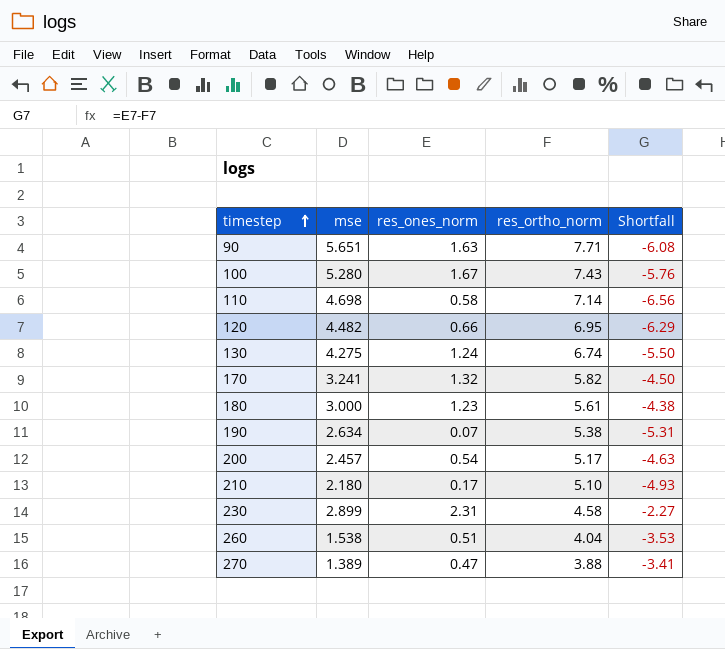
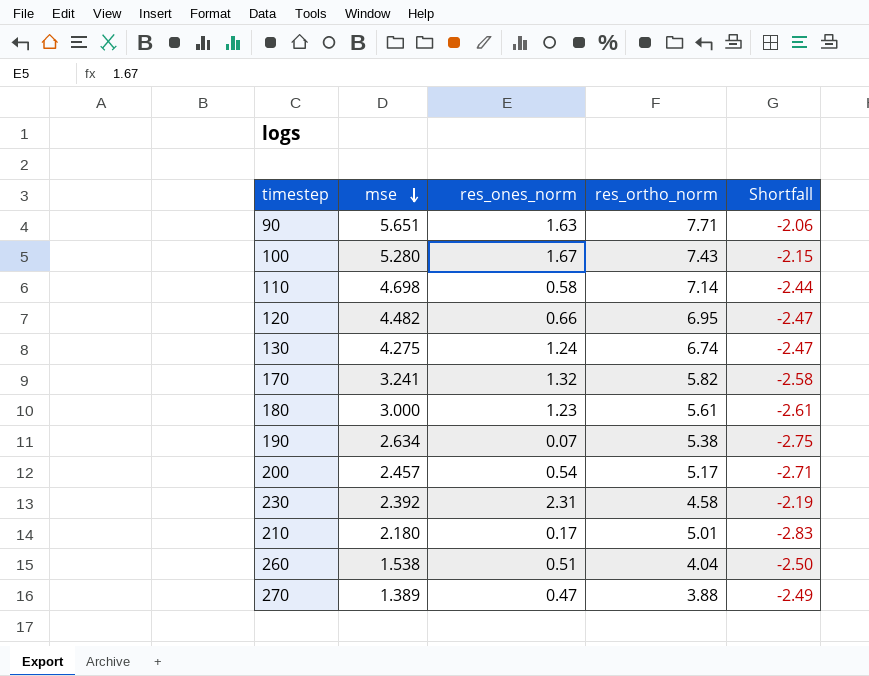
row order: timestep ascending -> mse descending
column Shortfall | formula: [res_ones_norm] - [res_ortho_norm] -> [mse] - [res_ortho_norm]
230 | mse: 2.899 -> 2.392
210 | res_ortho_norm: 5.10 -> 5.01

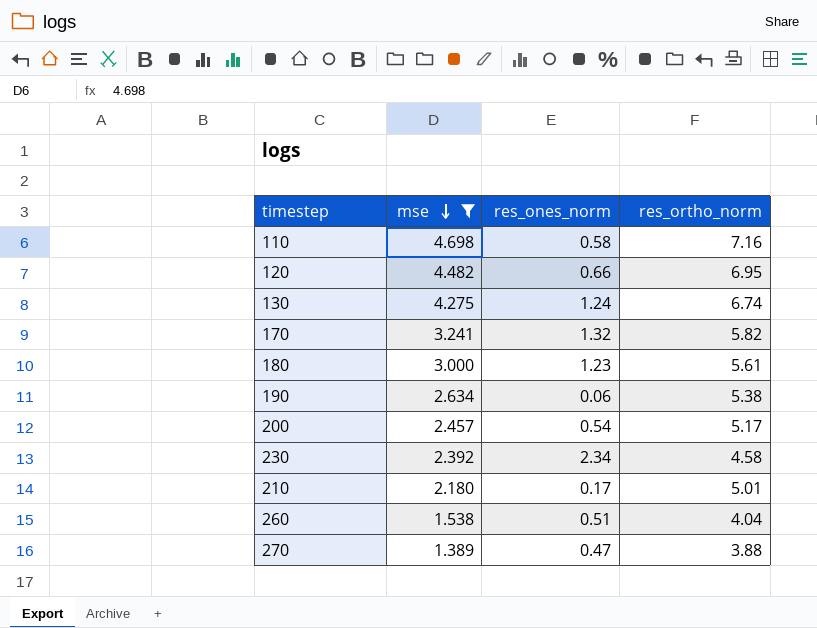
filter: none -> mse <= 4.698
column Shortfall | formula: [mse] - [res_ortho_norm] -> none
110 | res_ortho_norm: 7.14 -> 7.16
190 | res_ones_norm: 0.07 -> 0.06
230 | res_ones_norm: 2.31 -> 2.34

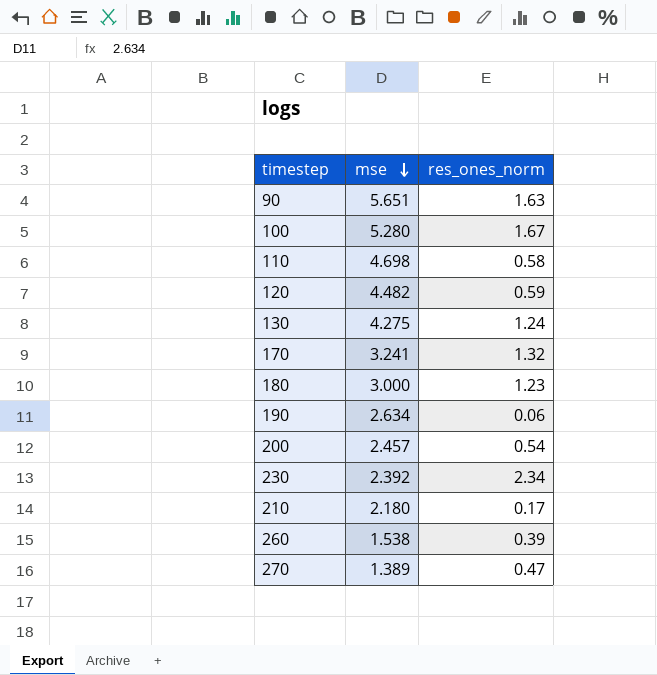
filter: mse <= 4.698 -> none
column res_ortho_norm | position: 4 -> none
120 | res_ones_norm: 0.66 -> 0.59
260 | res_ones_norm: 0.51 -> 0.39

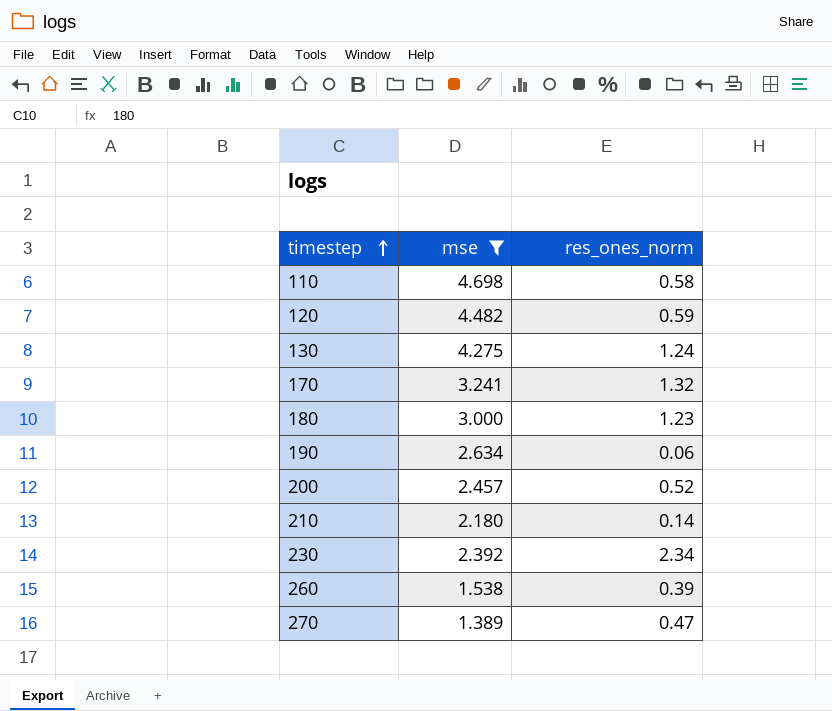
filter: none -> mse <= 4.698
row order: mse descending -> timestep ascending
200 | res_ones_norm: 0.54 -> 0.52
210 | res_ones_norm: 0.17 -> 0.14

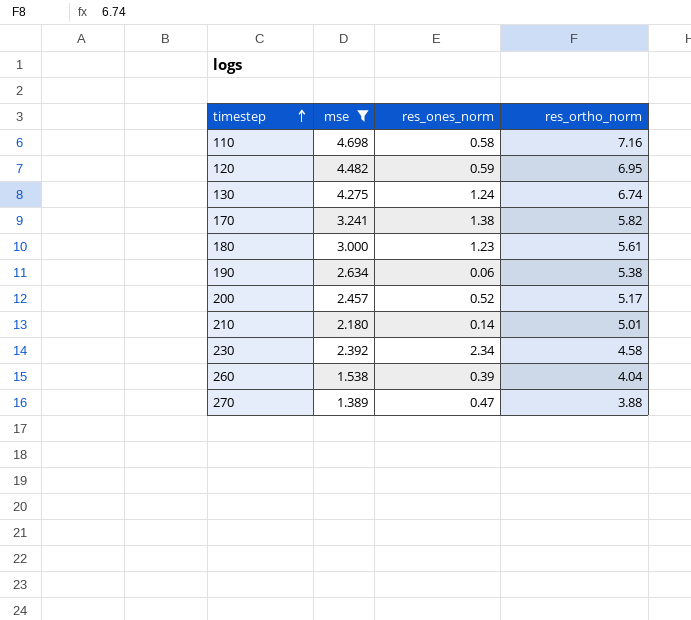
column res_ortho_norm | position: none -> 4
170 | res_ones_norm: 1.32 -> 1.38

